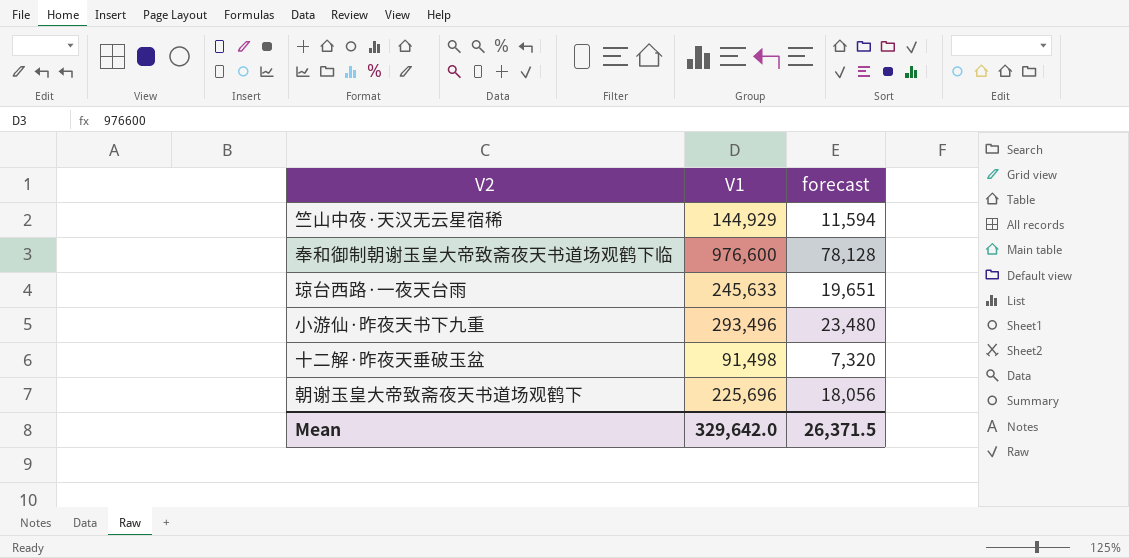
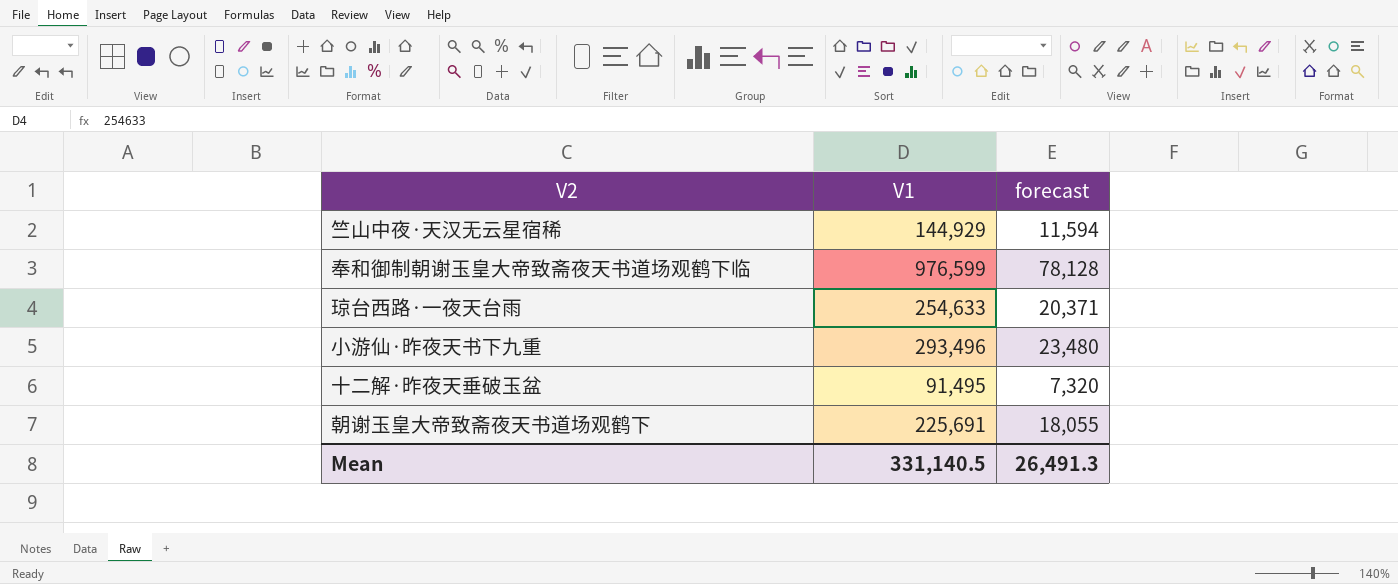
奉和御制朝谢玉皇大帝致斋夜天书道场观鹤下临 | V1: 976,600 -> 976,599
琼台西路·一夜天台雨 | V1: 245,633 -> 254,633
琼台西路·一夜天台雨 | forecast: 19,651 -> 20,371
十二解·昨夜天垂破玉盆 | V1: 91,498 -> 91,495
朝谢玉皇大帝致斋夜天书道场观鹤下 | V1: 225,696 -> 225,691
朝谢玉皇大帝致斋夜天书道场观鹤下 | forecast: 18,056 -> 18,055
Mean | V1: 329,642.0 -> 331,140.5
Mean | forecast: 26,371.5 -> 26,491.3

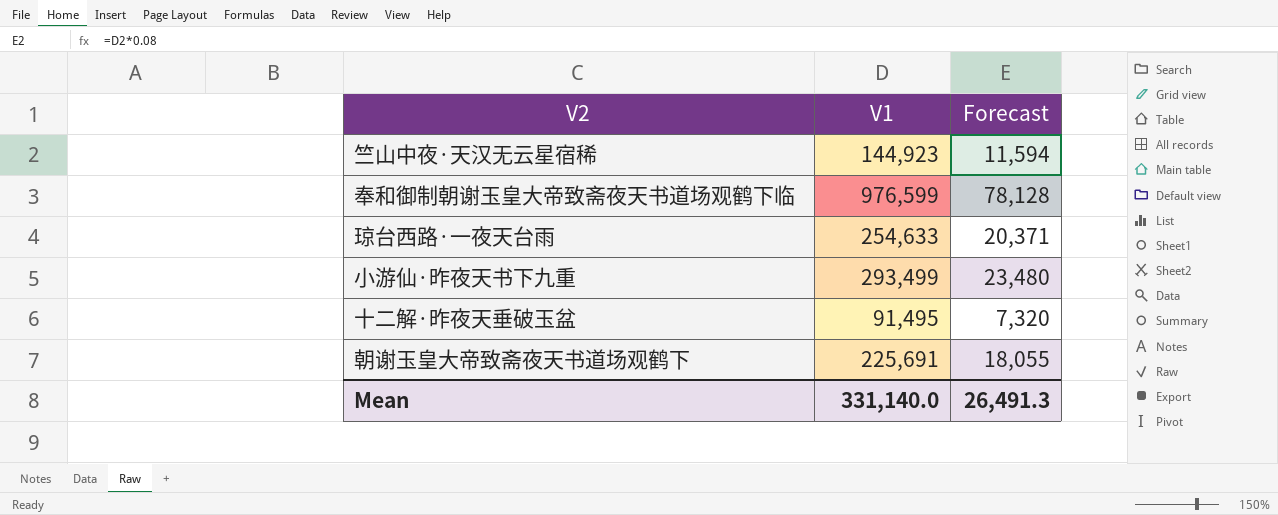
column name: forecast -> Forecast
竺山中夜·天汉无云星宿稀 | V1: 144,929 -> 144,923
小游仙·昨夜天书下九重 | V1: 293,496 -> 293,499
Mean | V1: 331,140.5 -> 331,140.0

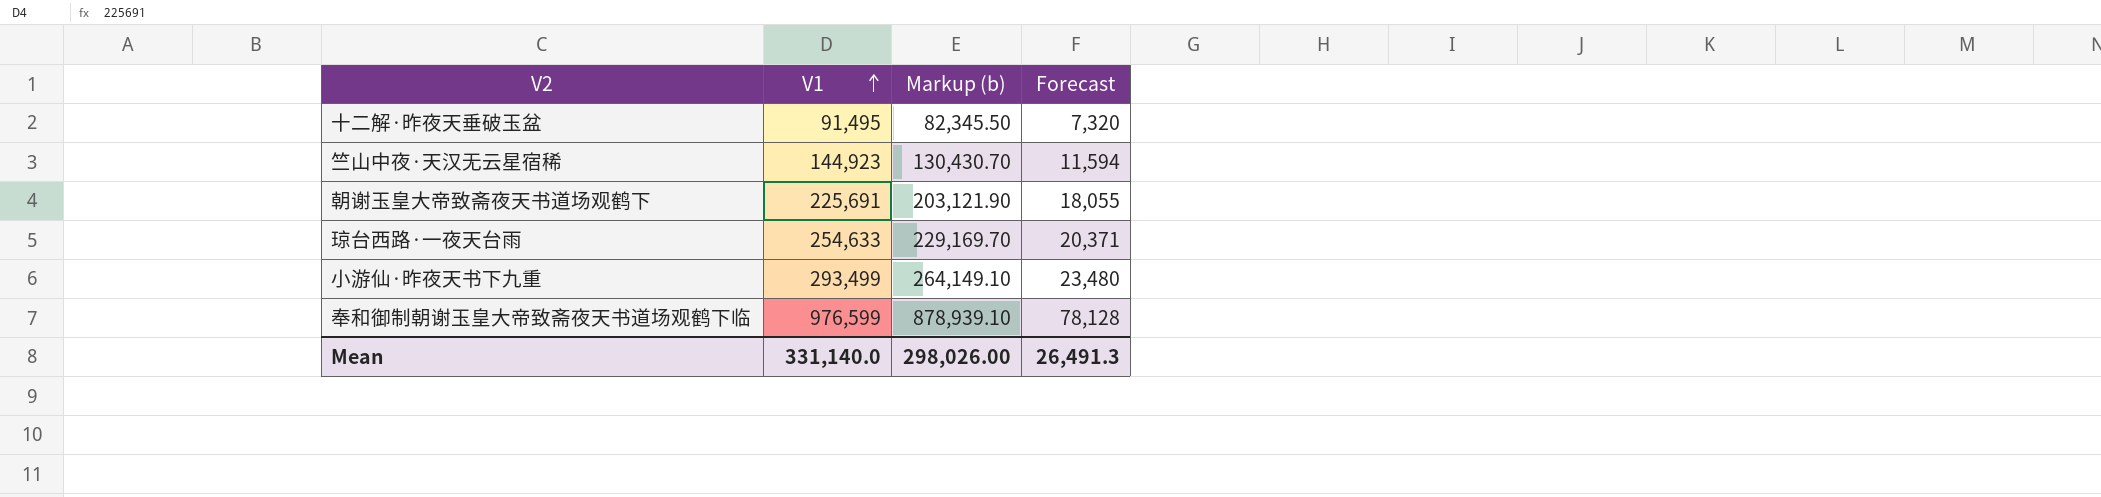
row order: none -> V1 ascending
column Markup (b) | formula: none -> [V1] * 0.9

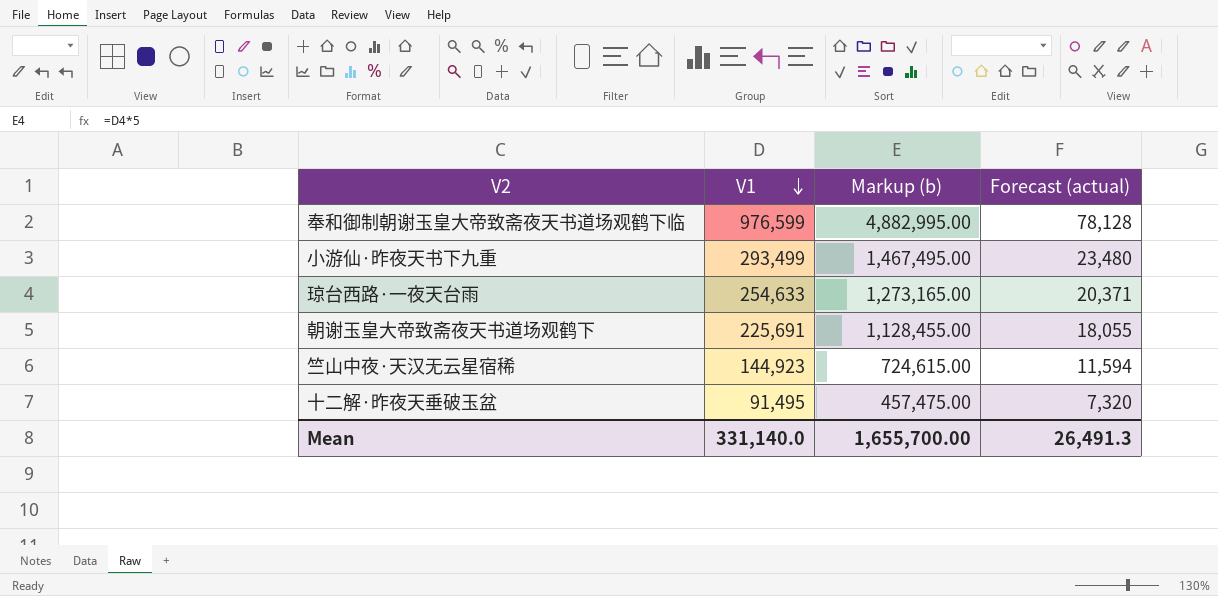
row order: V1 ascending -> V1 descending
column Markup (b) | formula: [V1] * 0.9 -> [V1] * 5
column name: Forecast -> Forecast (actual)
Mean | Markup (b): 298,026.00 -> 1,655,700.00

